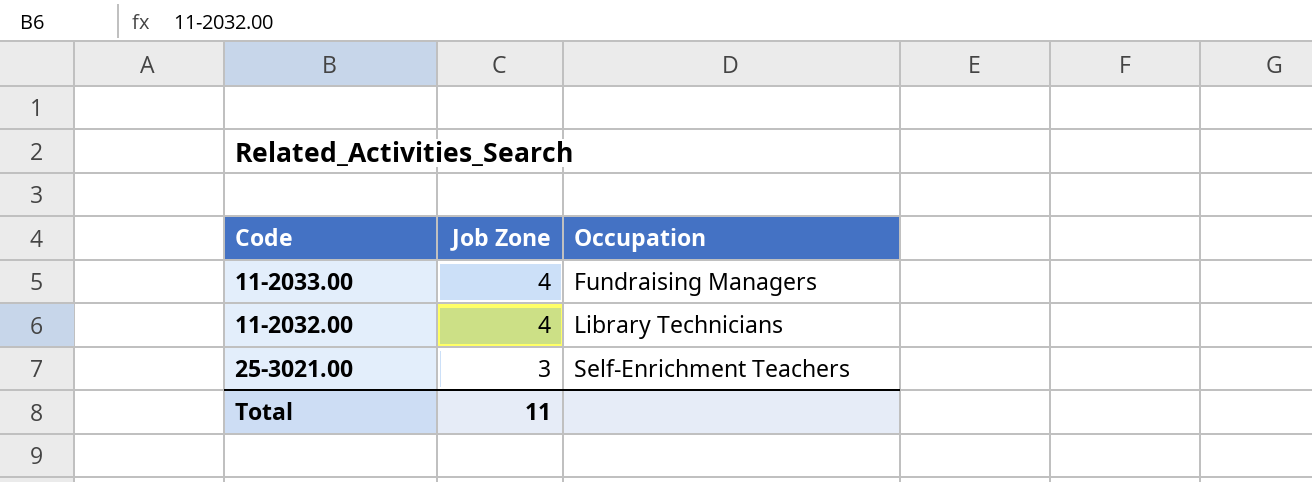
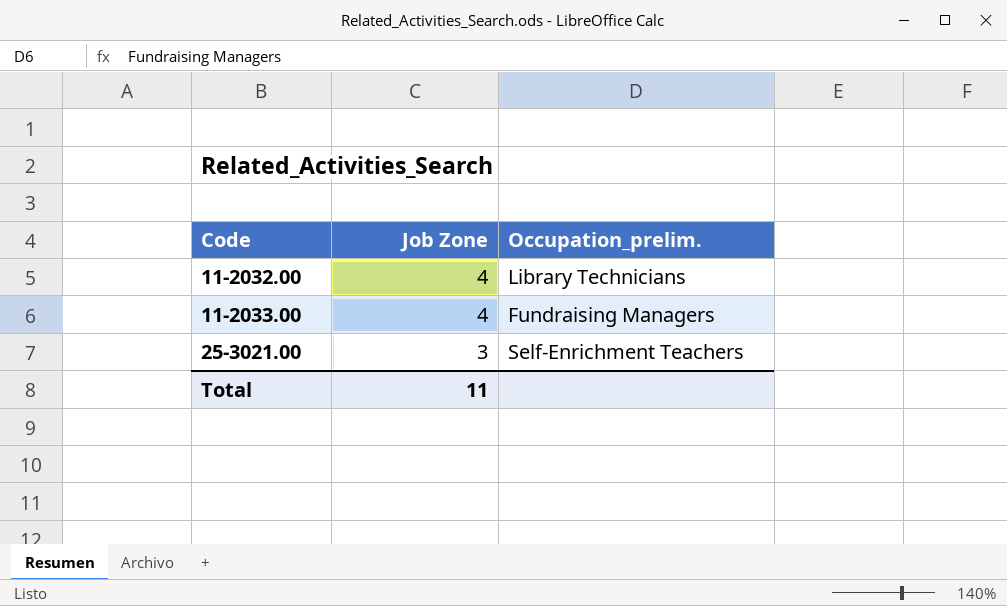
row order: Job Zone descending -> Code ascending
column name: Occupation -> Occupation_prelim.

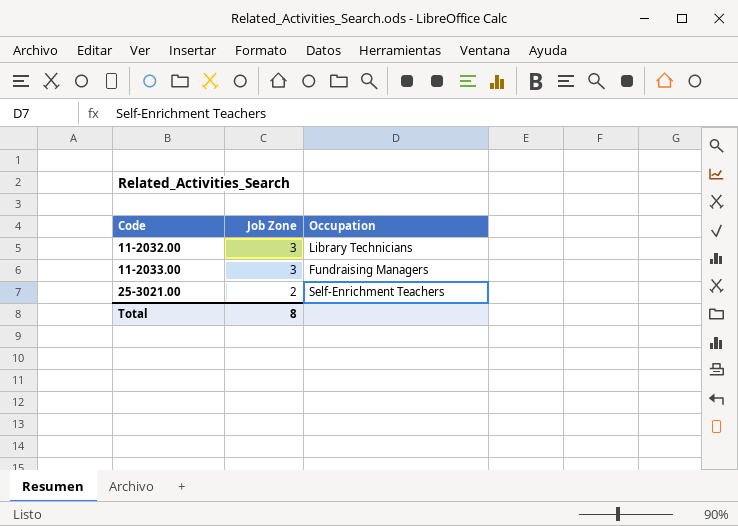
column name: Occupation_prelim. -> Occupation
11-2032.00 | Job Zone: 4 -> 3
11-2033.00 | Job Zone: 4 -> 3
25-3021.00 | Job Zone: 3 -> 2
Total | Job Zone: 11 -> 8

